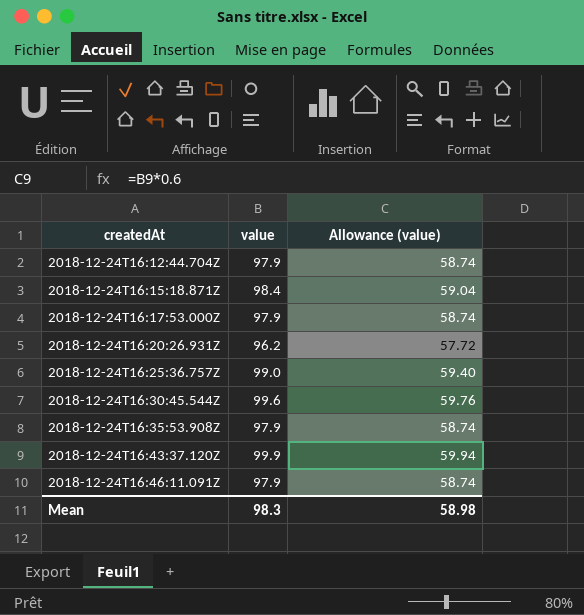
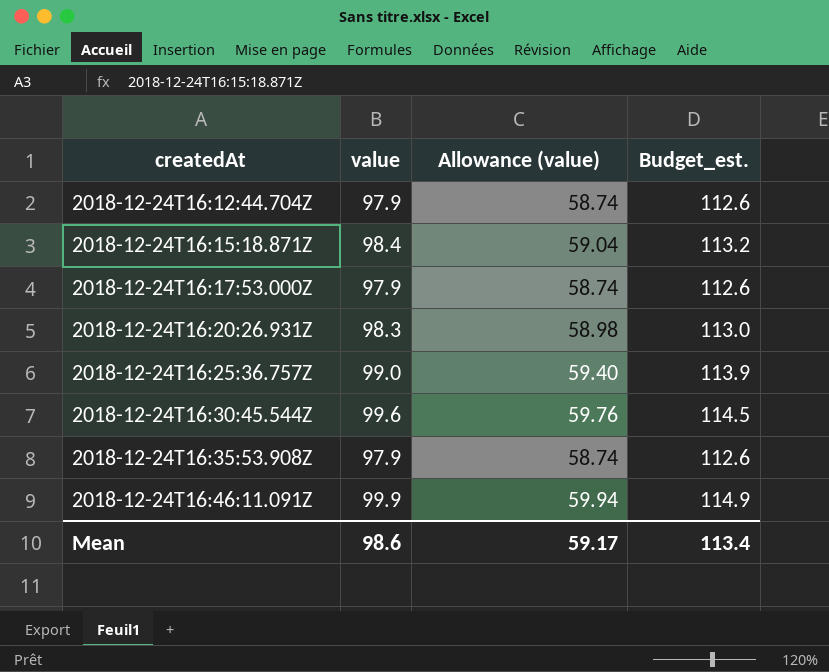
column Budget_est. | formula: none -> [value] * 1.15
row 2018-12-24T16:43:37.120Z: 99.9 | 59.94 -> none
2018-12-24T16:20:26.931Z | value: 96.2 -> 98.3
2018-12-24T16:20:26.931Z | Allowance (value): 57.72 -> 58.98
2018-12-24T16:46:11.091Z | value: 97.9 -> 99.9
2018-12-24T16:46:11.091Z | Allowance (value): 58.74 -> 59.94
Mean | value: 98.3 -> 98.6
Mean | Allowance (value): 58.98 -> 59.17

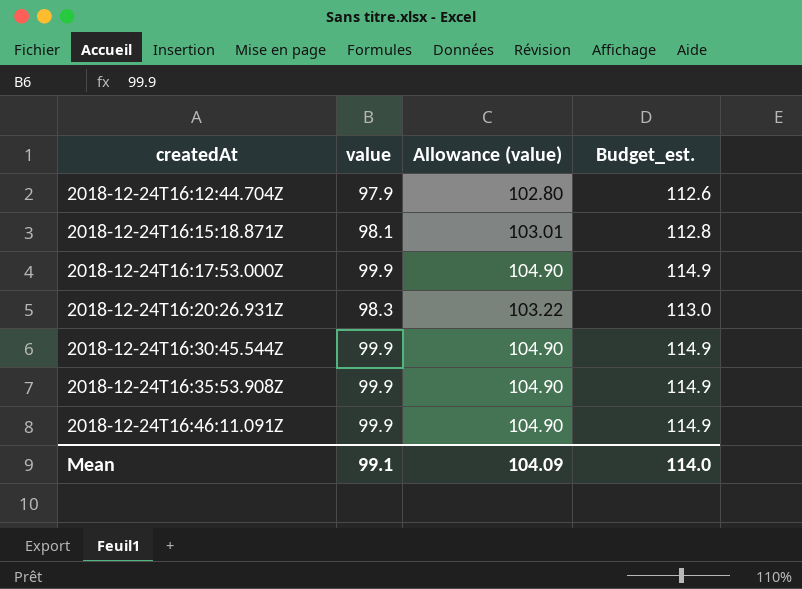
column Allowance (value) | formula: [value] * 0.6 -> [value] * 1.05
row 2018-12-24T16:25:36.757Z: 99.0 | 59.40 | 113.9 -> none
2018-12-24T16:15:18.871Z | value: 98.4 -> 98.1
2018-12-24T16:15:18.871Z | Budget_est.: 113.2 -> 112.8
2018-12-24T16:17:53.000Z | value: 97.9 -> 99.9
2018-12-24T16:17:53.000Z | Budget_est.: 112.6 -> 114.9
2018-12-24T16:30:45.544Z | value: 99.6 -> 99.9
2018-12-24T16:30:45.544Z | Budget_est.: 114.5 -> 114.9
2018-12-24T16:35:53.908Z | value: 97.9 -> 99.9
2018-12-24T16:35:53.908Z | Budget_est.: 112.6 -> 114.9
Mean | value: 98.6 -> 99.1
Mean | Allowance (value): 59.17 -> 104.09
Mean | Budget_est.: 113.4 -> 114.0

